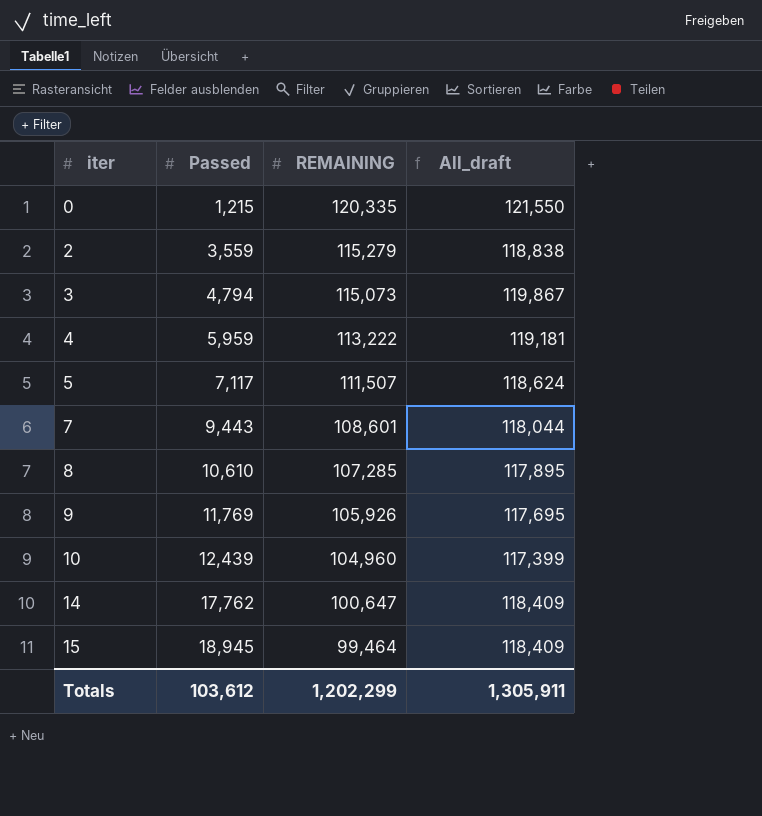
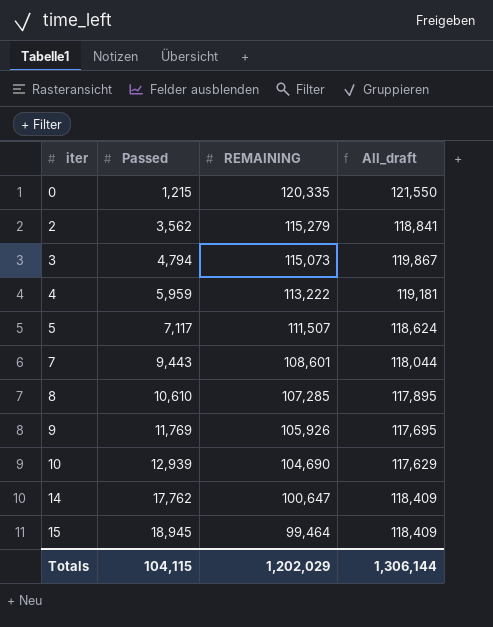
2 | Passed: 3,559 -> 3,562
2 | All_draft: 118,838 -> 118,841
10 | Passed: 12,439 -> 12,939
10 | REMAINING: 104,960 -> 104,690
10 | All_draft: 117,399 -> 117,629
Totals | Passed: 103,612 -> 104,115
Totals | REMAINING: 1,202,299 -> 1,202,029
Totals | All_draft: 1,305,911 -> 1,306,144

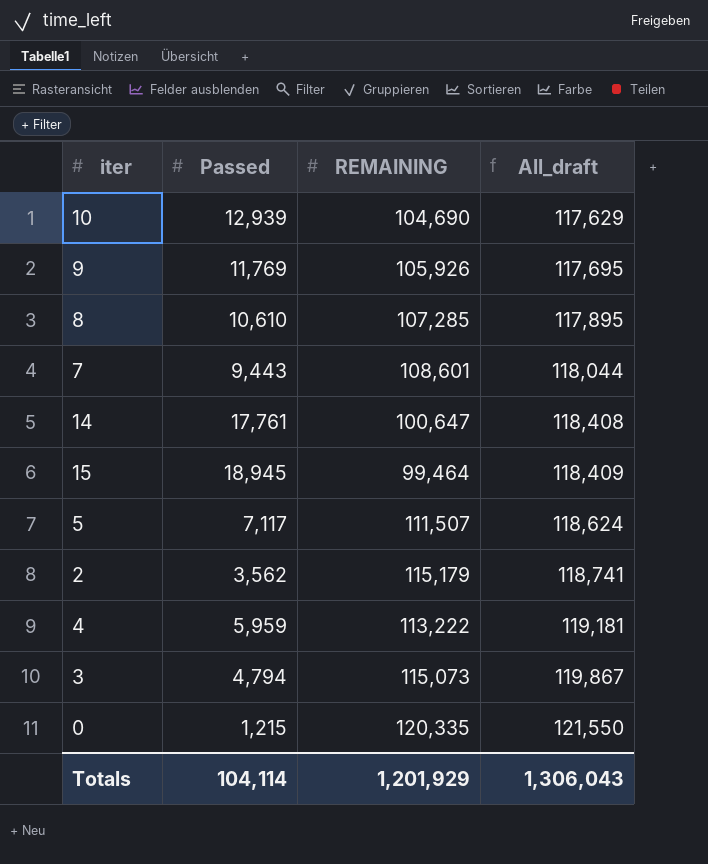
row order: iter ascending -> All_draft ascending
14 | Passed: 17,762 -> 17,761
14 | All_draft: 118,409 -> 118,408
2 | REMAINING: 115,279 -> 115,179
2 | All_draft: 118,841 -> 118,741
Totals | Passed: 104,115 -> 104,114
Totals | REMAINING: 1,202,029 -> 1,201,929
Totals | All_draft: 1,306,144 -> 1,306,043

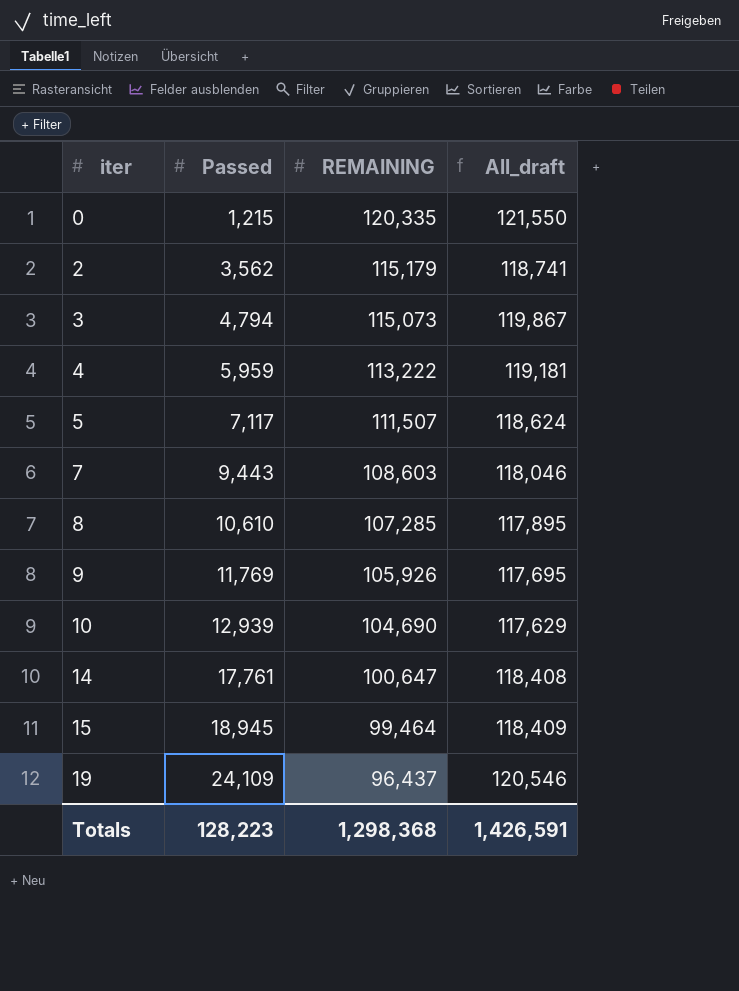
row order: All_draft ascending -> iter ascending
7 | REMAINING: 108,601 -> 108,603
7 | All_draft: 118,044 -> 118,046
row 19: none -> 24,109 | 96,437 | 120,546
Totals | Passed: 104,114 -> 128,223
Totals | REMAINING: 1,201,929 -> 1,298,368
Totals | All_draft: 1,306,043 -> 1,426,591

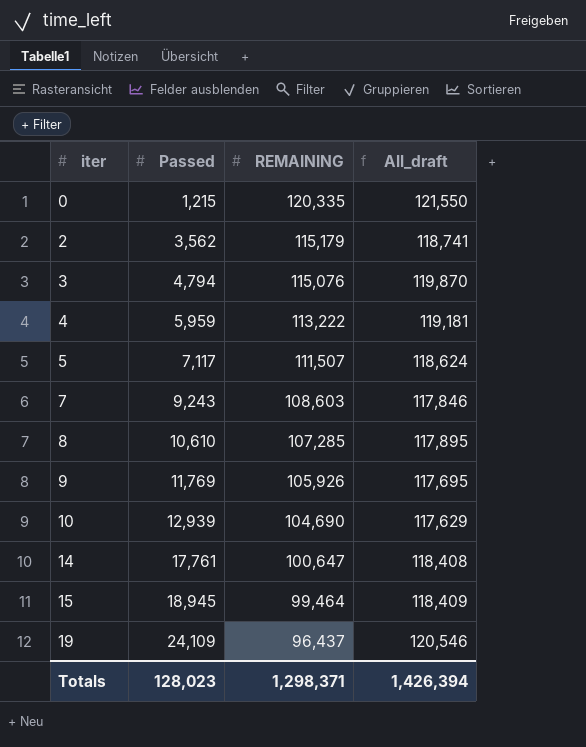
3 | REMAINING: 115,073 -> 115,076
3 | All_draft: 119,867 -> 119,870
7 | Passed: 9,443 -> 9,243
7 | All_draft: 118,046 -> 117,846
Totals | Passed: 128,223 -> 128,023
Totals | REMAINING: 1,298,368 -> 1,298,371
Totals | All_draft: 1,426,591 -> 1,426,394

